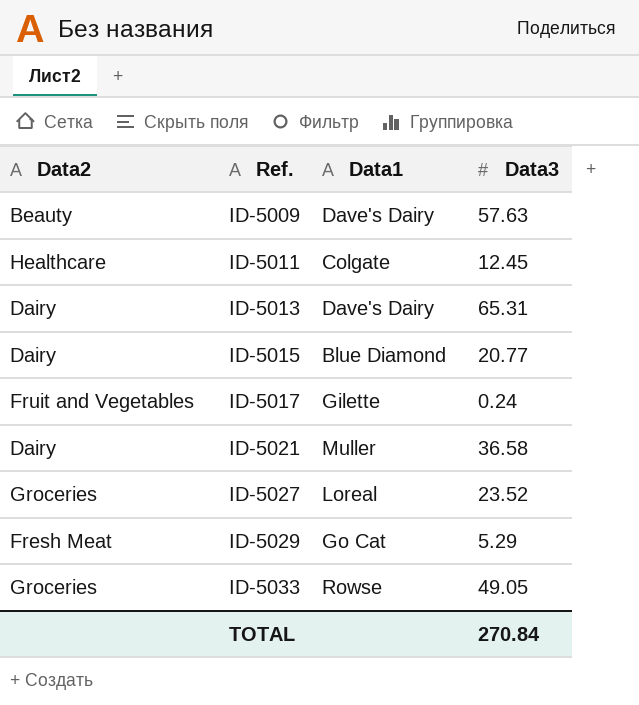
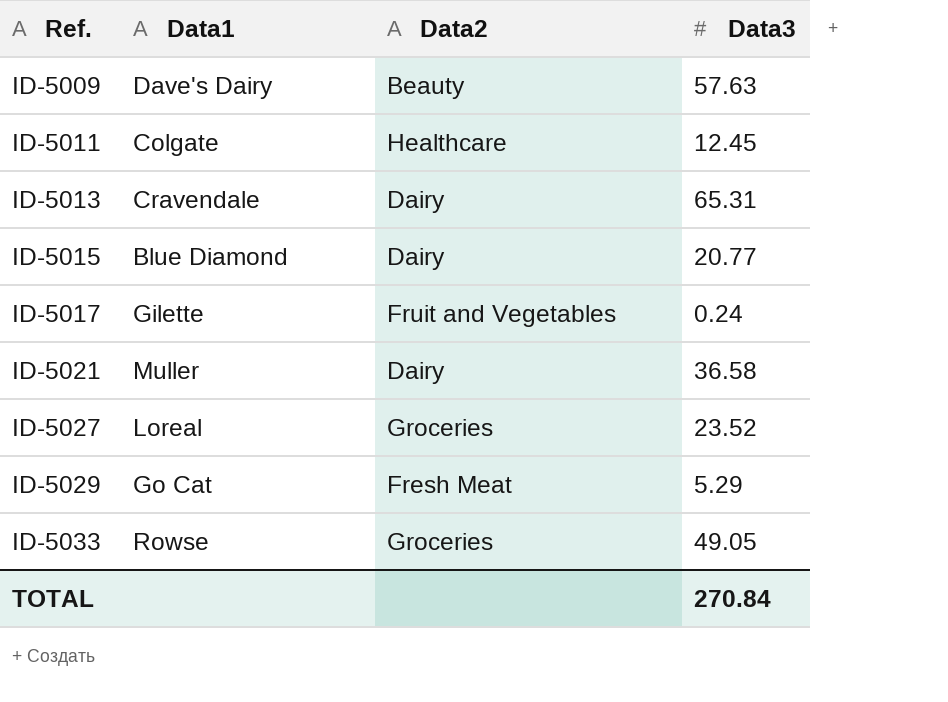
column Data2 | position: 1 -> 3
ID-5013 | Data1: Dave's Dairy -> Cravendale

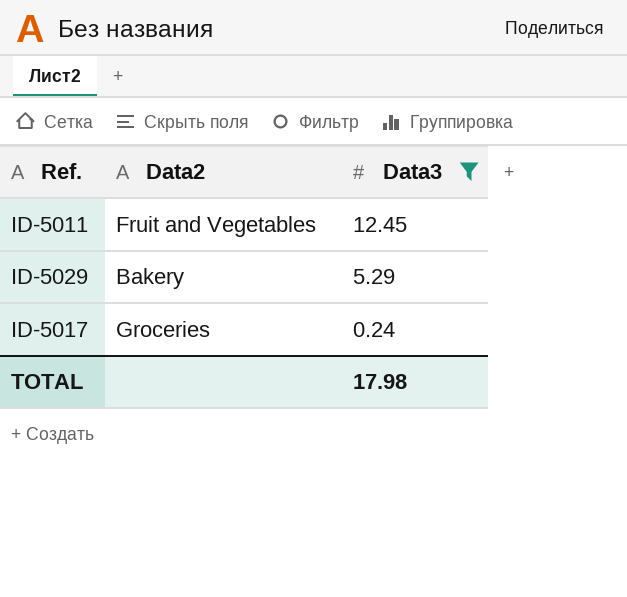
filter: none -> Data3 <= 12.45
row order: Ref. ascending -> Data3 descending
column Data1 | position: 2 -> none
ID-5011 | Data2: Healthcare -> Fruit and Vegetables
ID-5029 | Data2: Fresh Meat -> Bakery
ID-5017 | Data2: Fruit and Vegetables -> Groceries
TOTAL | Data3: 270.84 -> 17.98

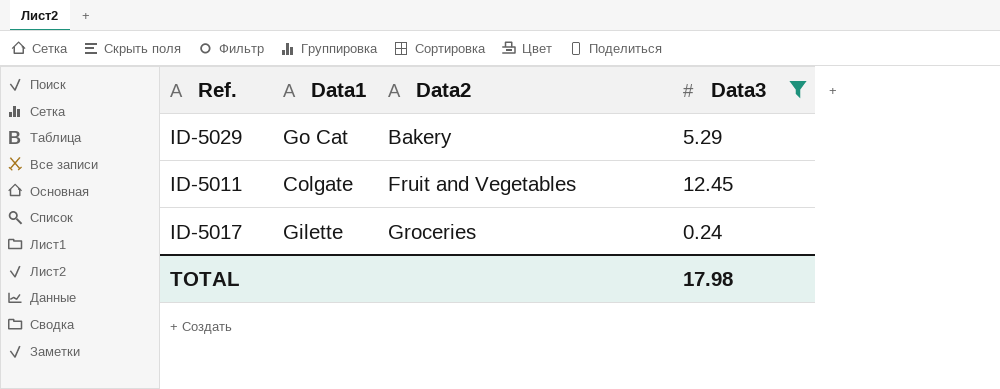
row order: Data3 descending -> Data2 ascending
column Data1 | position: none -> 2

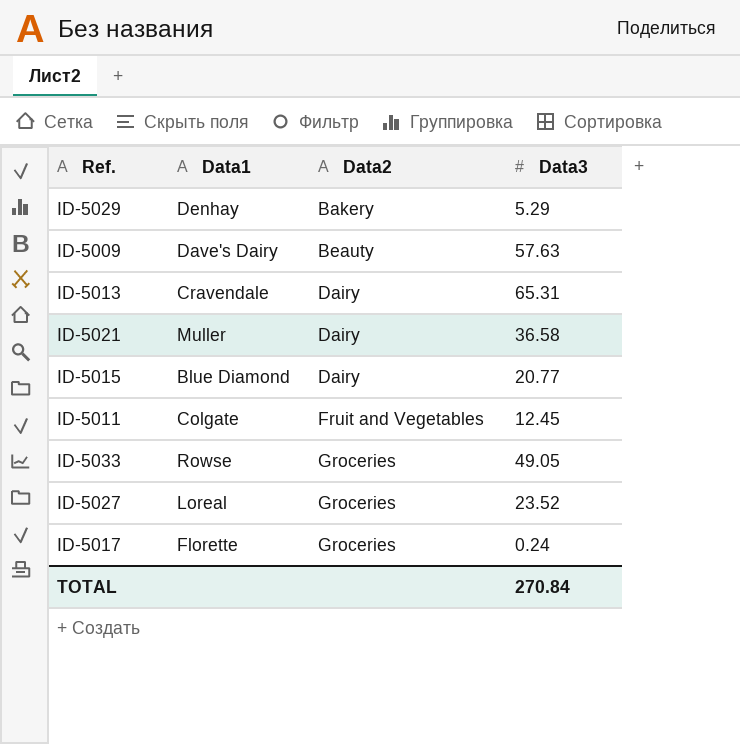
filter: Data3 <= 12.45 -> none
ID-5029 | Data1: Go Cat -> Denhay
ID-5017 | Data1: Gilette -> Florette
TOTAL | Data3: 17.98 -> 270.84

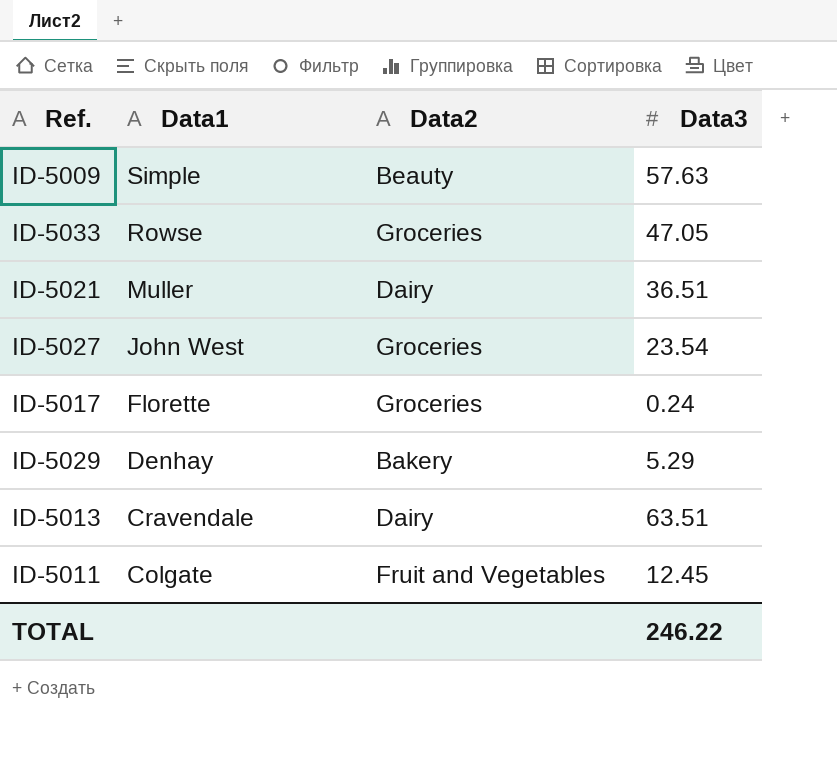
row order: Data2 ascending -> Data1 descending
row ID-5015: Blue Diamond | Dairy | 20.77 -> none
ID-5009 | Data1: Dave's Dairy -> Simple
ID-5033 | Data3: 49.05 -> 47.05
ID-5021 | Data3: 36.58 -> 36.51
ID-5027 | Data1: Loreal -> John West
ID-5027 | Data3: 23.52 -> 23.54
ID-5013 | Data3: 65.31 -> 63.51
TOTAL | Data3: 270.84 -> 246.22

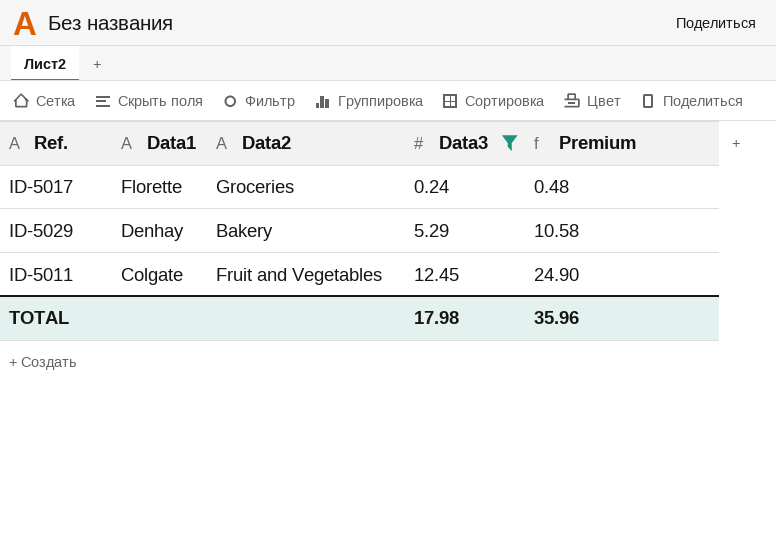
filter: none -> Data3 <= 12.45
column Premium | formula: none -> [Data3] * 2
TOTAL | Data3: 246.22 -> 17.98

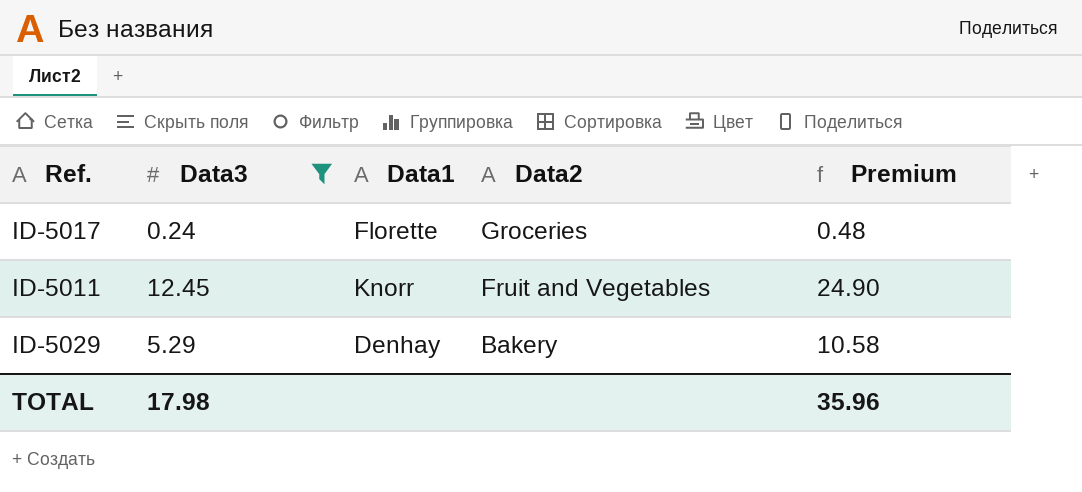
row order: Data1 descending -> Data2 descending
column Data3 | position: 4 -> 2
ID-5011 | Data1: Colgate -> Knorr

